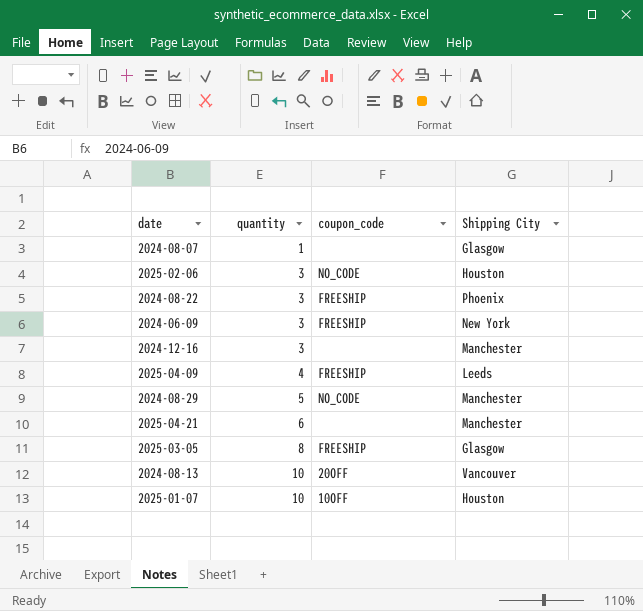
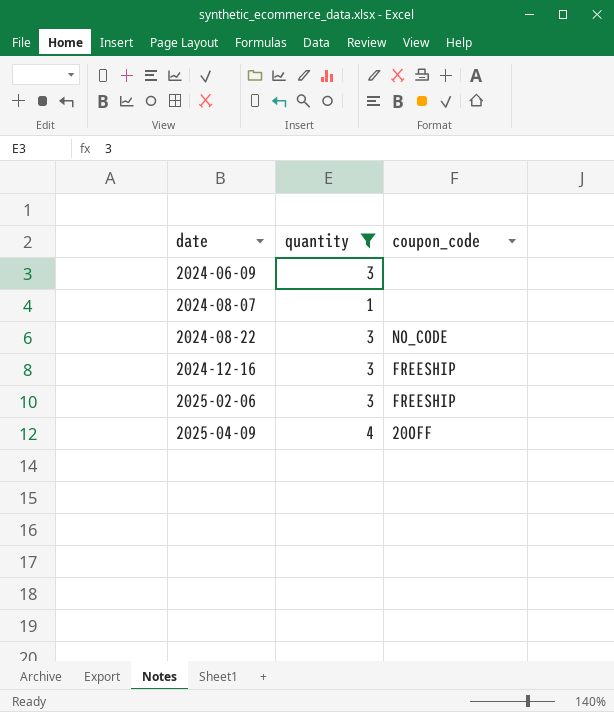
filter: none -> quantity <= 4
row order: quantity ascending -> date ascending
column Shipping City | position: 4 -> none
2024-06-09 | coupon_code: FREESHIP -> none
2024-08-22 | coupon_code: FREESHIP -> NO_CODE
2024-12-16 | coupon_code: none -> FREESHIP
2025-02-06 | coupon_code: NO_CODE -> FREESHIP
2025-04-09 | coupon_code: FREESHIP -> 20OFF

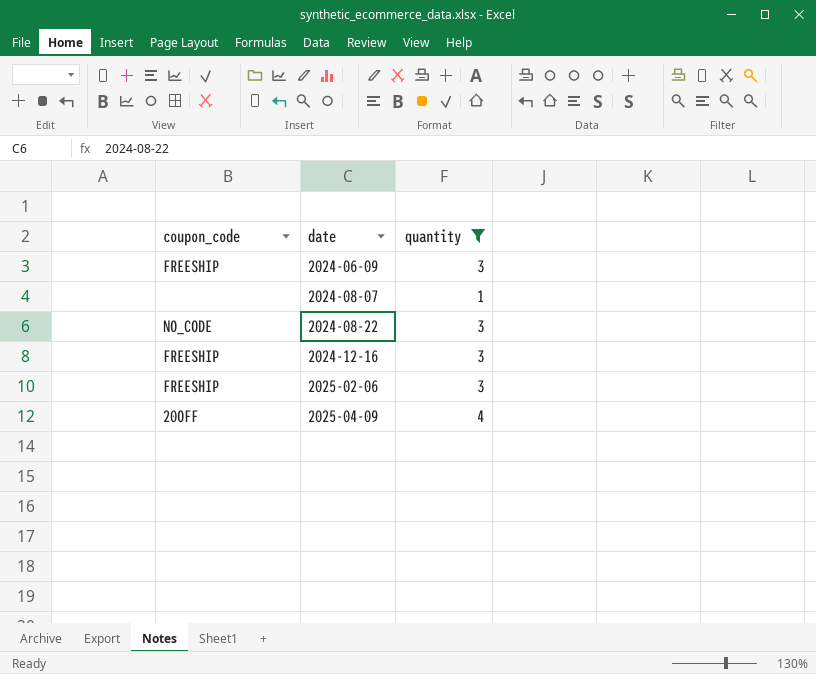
column coupon_code | position: 3 -> 1
2024-06-09 | coupon_code: none -> FREESHIP

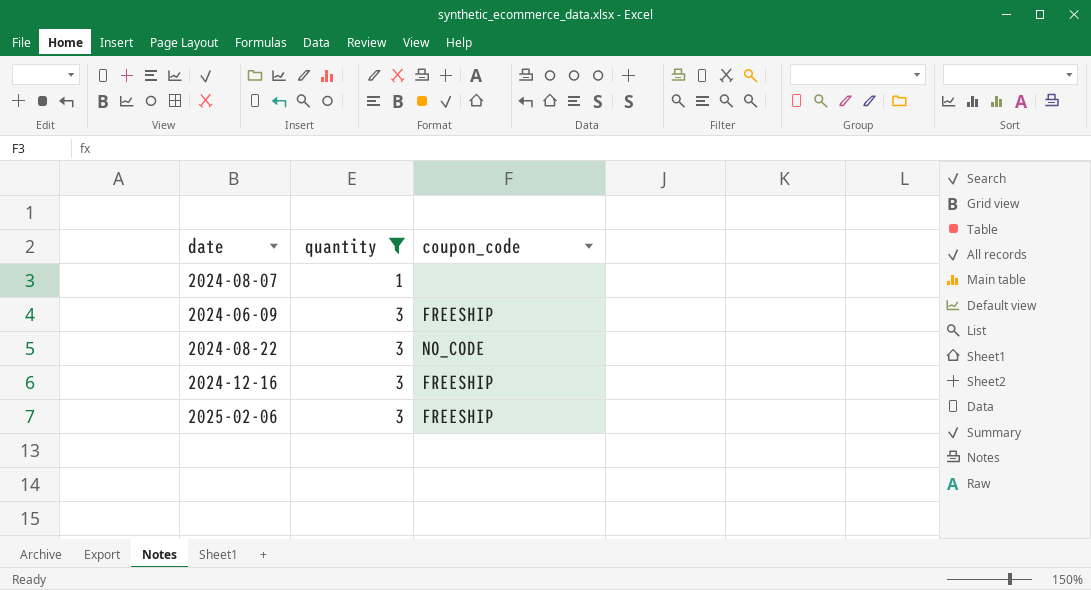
row order: date ascending -> quantity ascending
column coupon_code | position: 1 -> 3
row 2025-04-09: 20OFF | 4 -> none

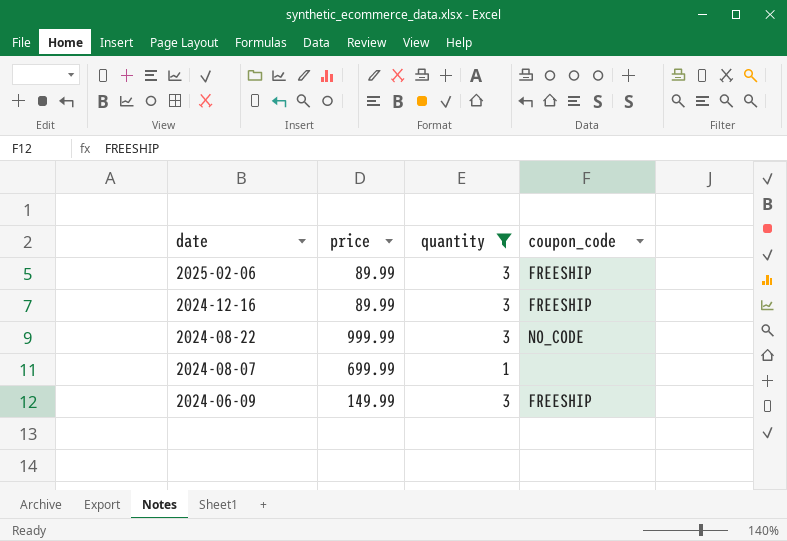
row order: quantity ascending -> date descending
column price | position: none -> 2

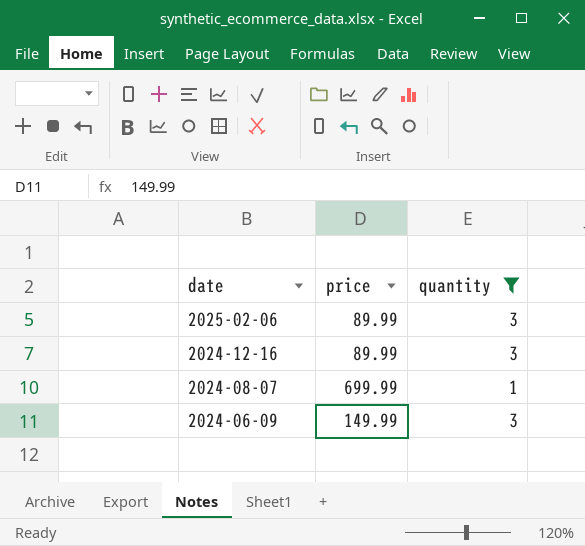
column coupon_code | position: 4 -> none
row 2024-08-22: 999.99 | 3 | NO_CODE -> none

